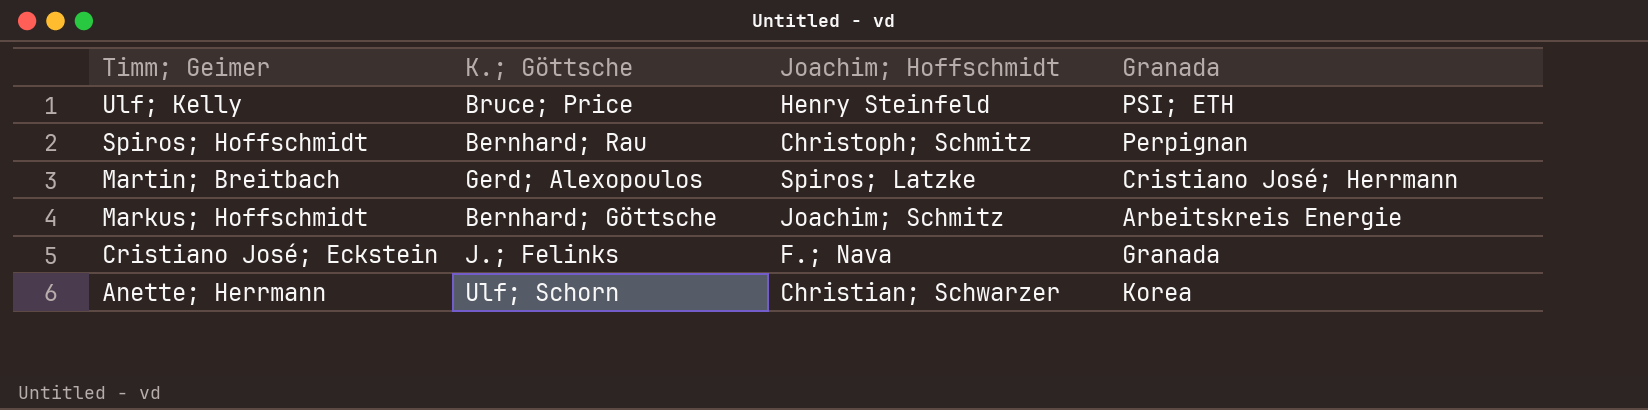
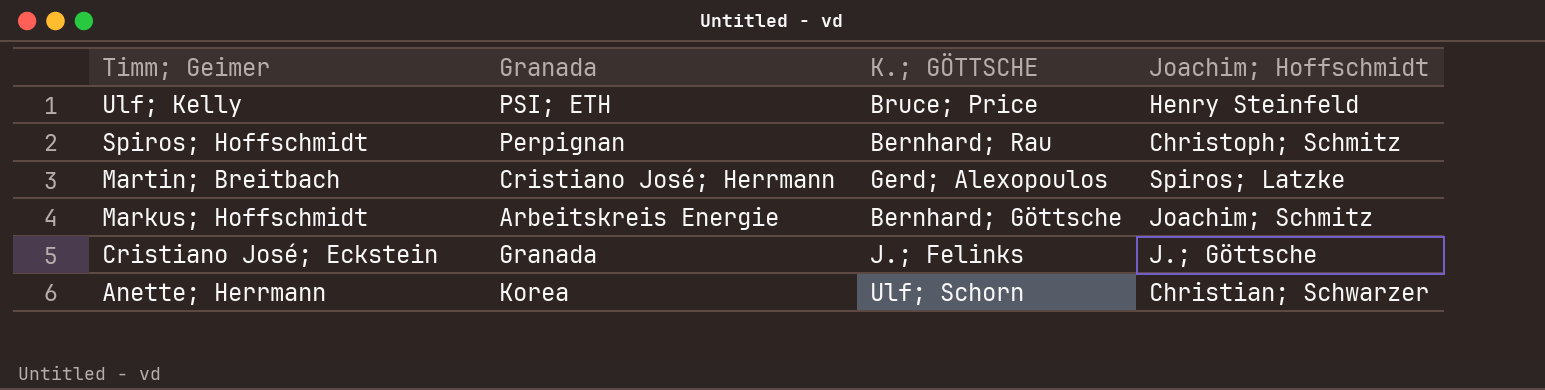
column Granada | position: 4 -> 2
column name: K.; Göttsche -> K.; GÖTTSCHE
Cristiano José; Eckstein | Joachim; Hoffschmidt: F.; Nava -> J.; Göttsche

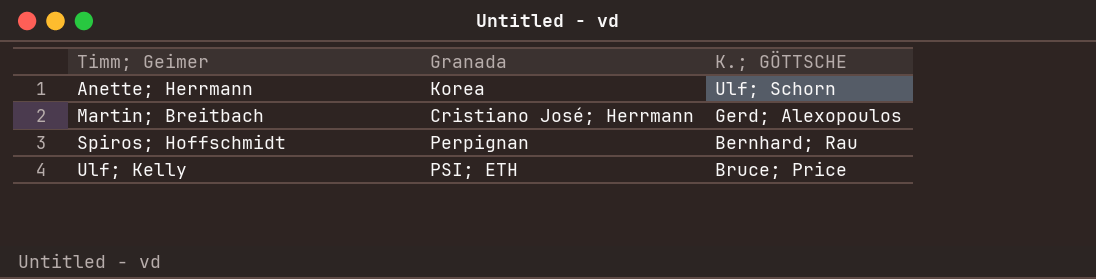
row order: Timm; Geimer descending -> Timm; Geimer ascending
column Joachim; Hoffschmidt | position: 4 -> none
row Markus; Hoffschmidt: Arbeitskreis Energie | Bernhard; Göttsche | Joachim; Schmitz -> none
row Cristiano José; Eckstein: Granada | J.; Felinks | J.; Göttsche -> none

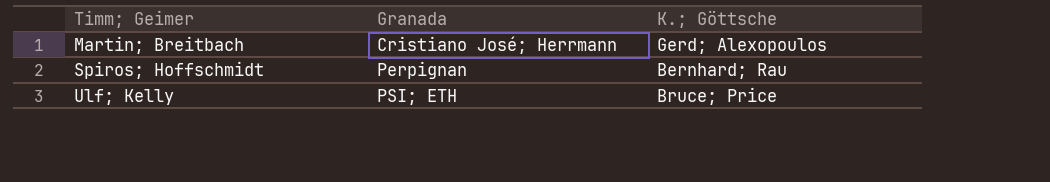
column name: K.; GÖTTSCHE -> K.; Göttsche
row Anette; Herrmann: Korea | Ulf; Schorn -> none

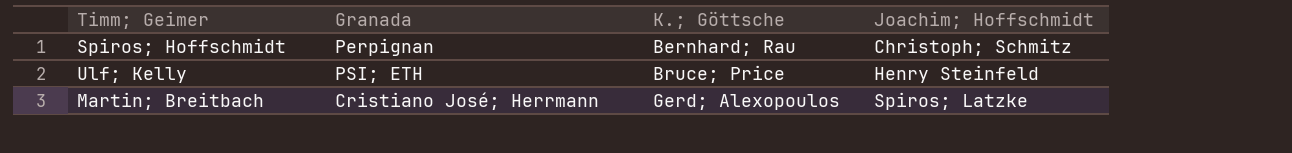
row order: Timm; Geimer ascending -> K.; Göttsche ascending
column Joachim; Hoffschmidt | position: none -> 4

